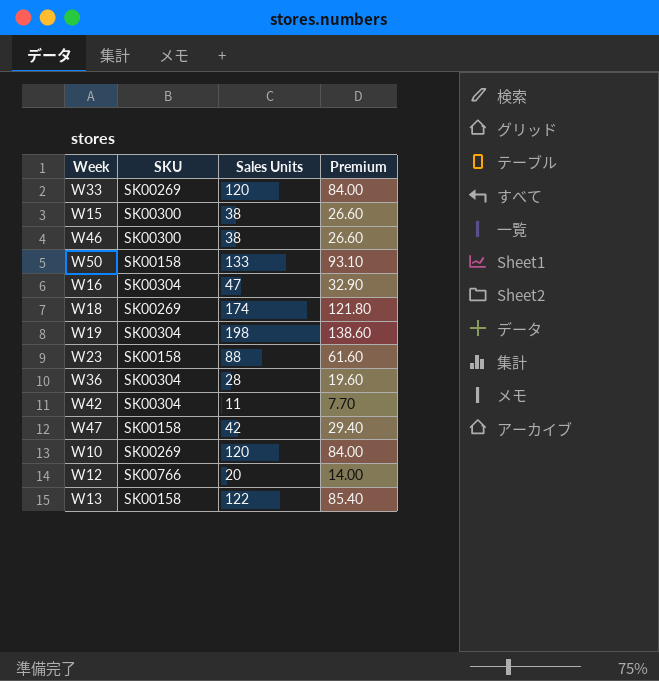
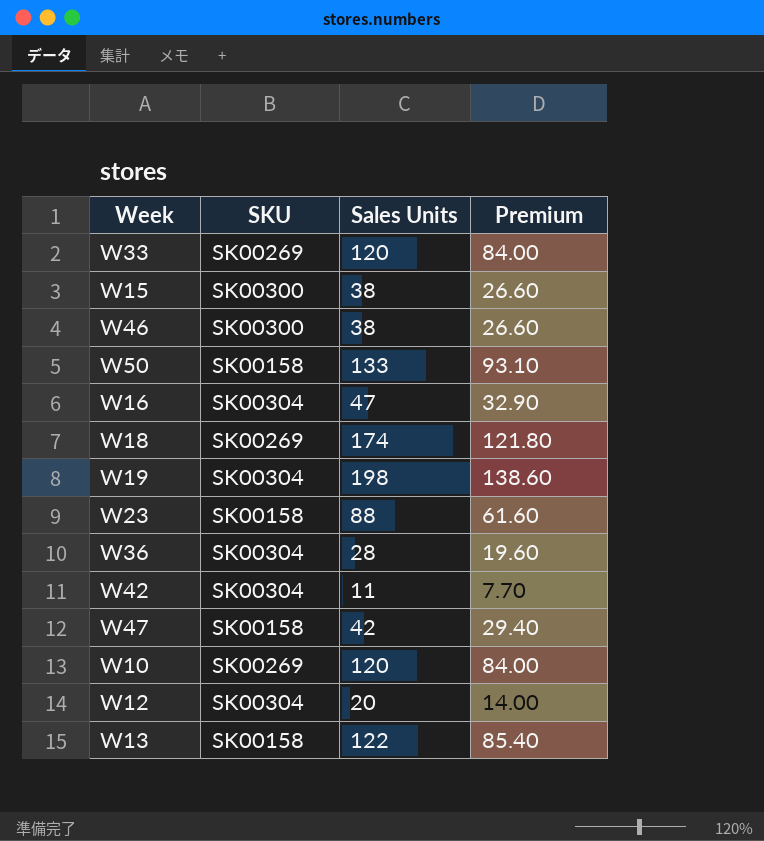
W12 | SKU: SK00766 -> SK00304

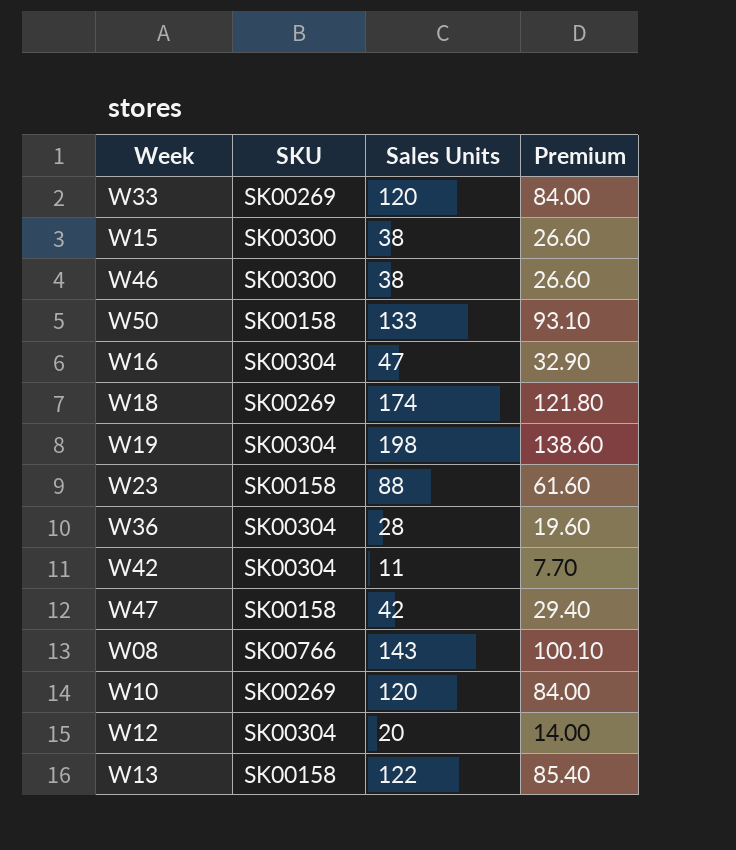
row W08: none -> SK00766 | 143 | 100.10

